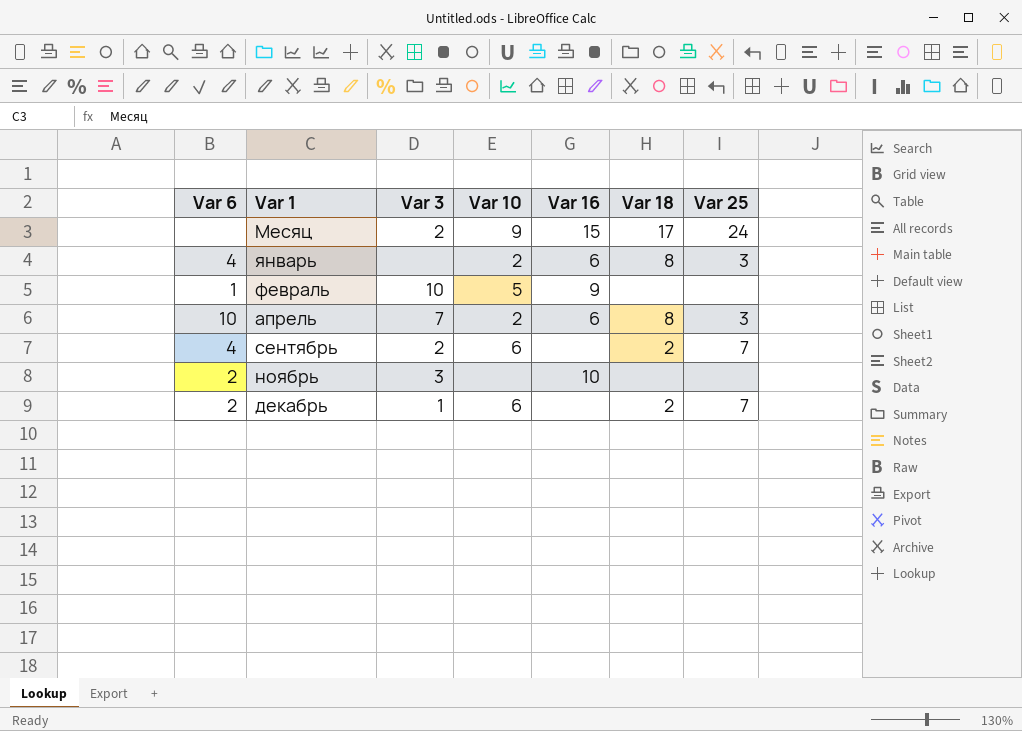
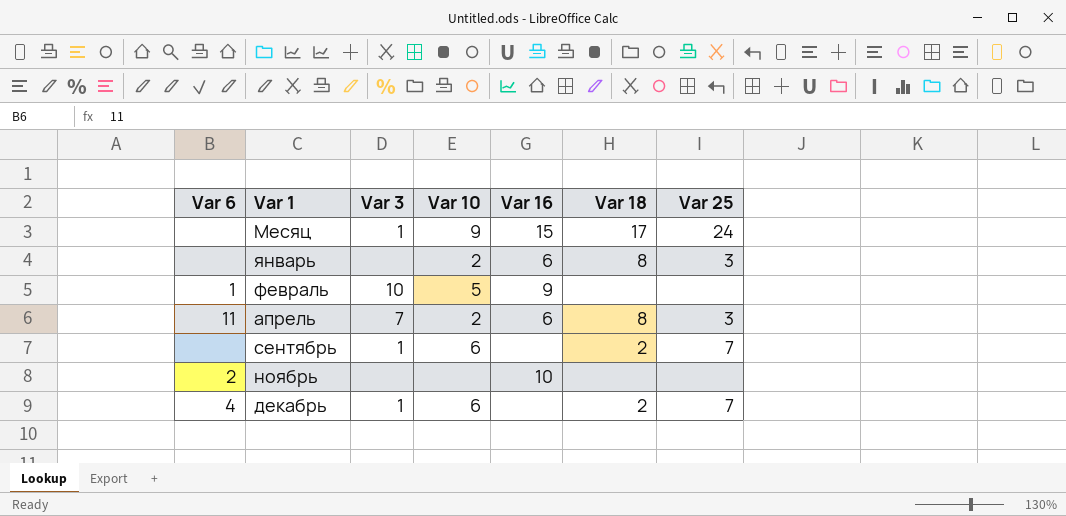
Месяц | Var 3: 2 -> 1
январь | Var 6: 4 -> none
апрель | Var 6: 10 -> 11
сентябрь | Var 6: 4 -> none
сентябрь | Var 3: 2 -> 1
ноябрь | Var 3: 3 -> none
декабрь | Var 6: 2 -> 4

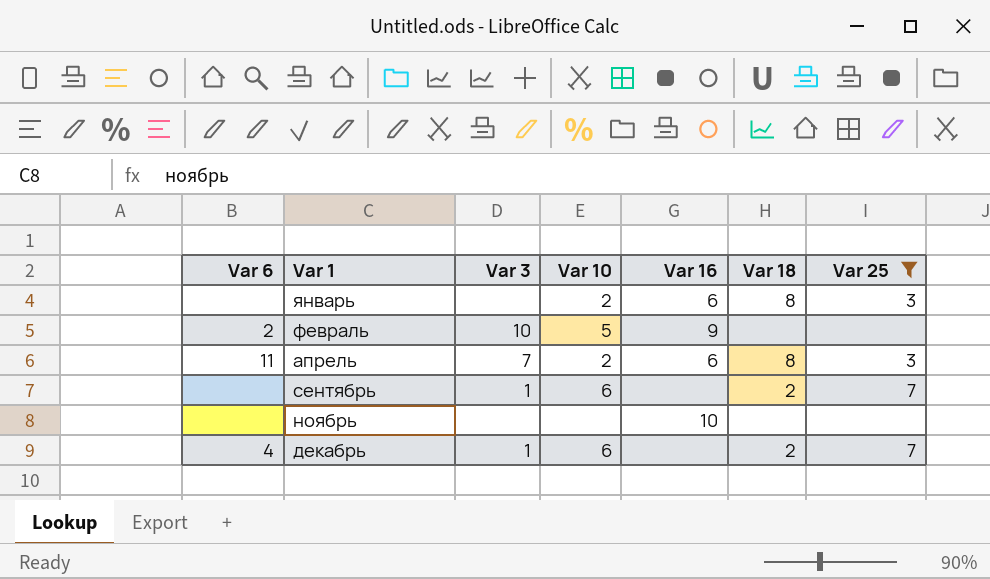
filter: none -> Var 25 != 24
февраль | Var 6: 1 -> 2
ноябрь | Var 6: 2 -> none

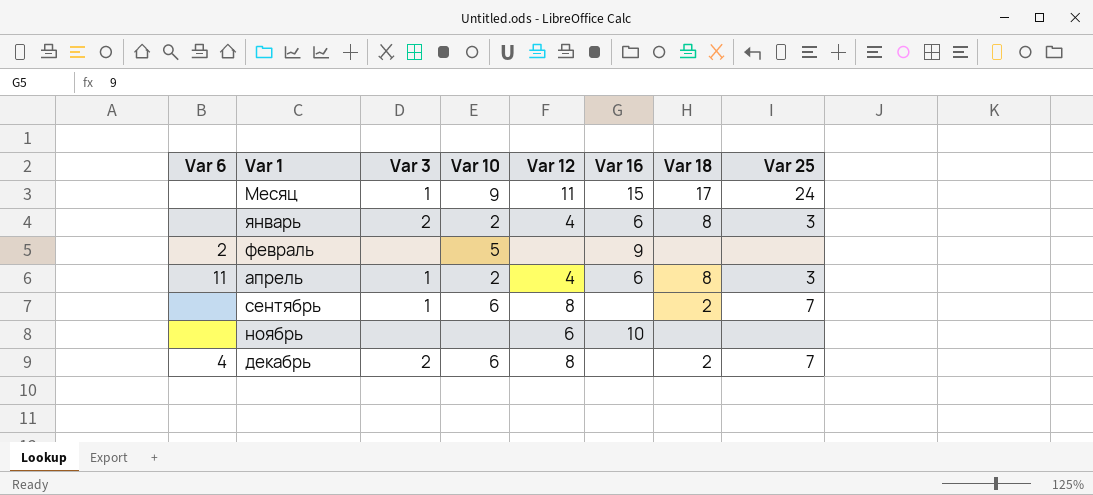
filter: Var 25 != 24 -> none
column Var 12 | position: none -> 5
январь | Var 3: none -> 2
февраль | Var 3: 10 -> none
апрель | Var 3: 7 -> 1
декабрь | Var 3: 1 -> 2

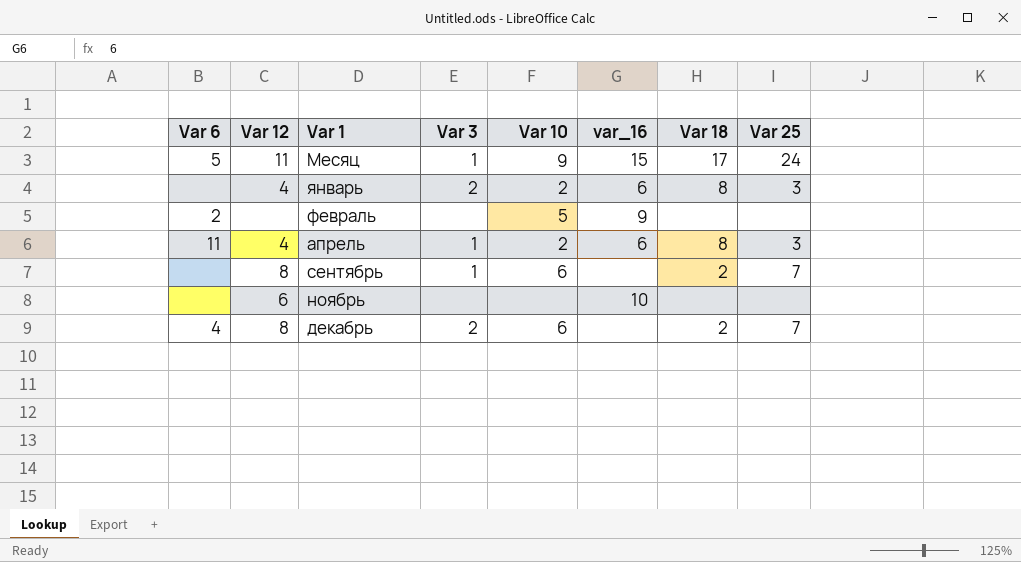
column Var 12 | position: 5 -> 2
column name: Var 16 -> var_16
Месяц | Var 6: none -> 5

